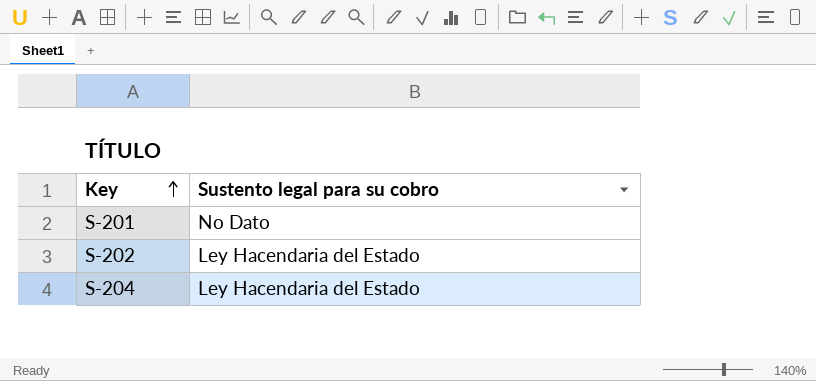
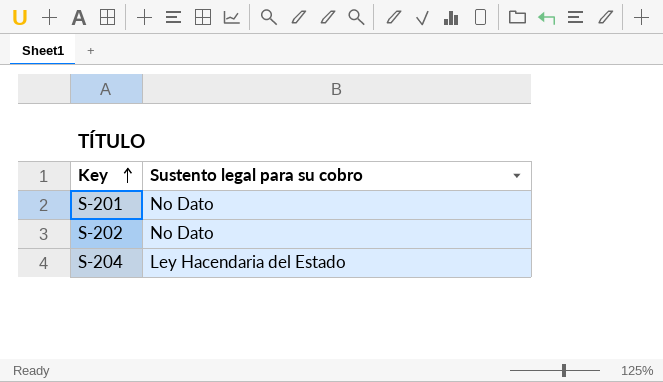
S-202 | Sustento legal para su cobro: Ley Hacendaria del Estado -> No Dato

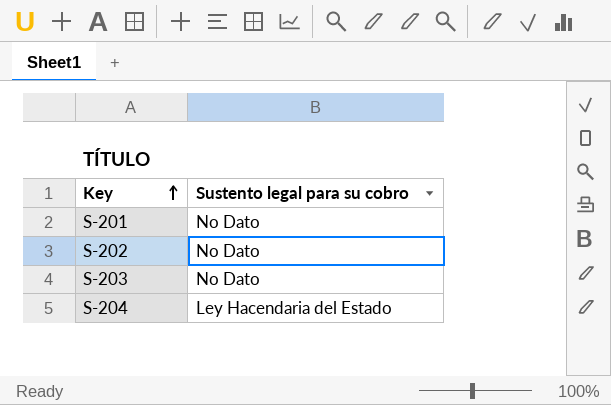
row S-203: none -> No Dato

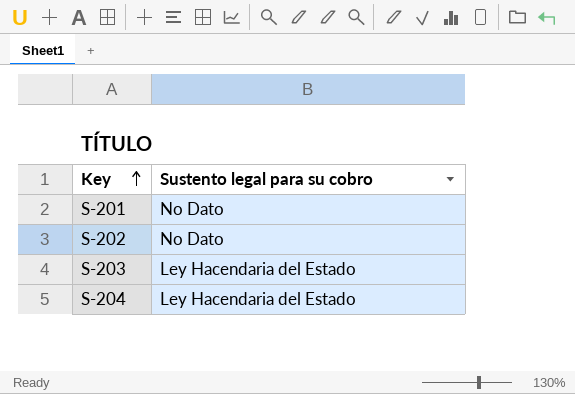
S-203 | Sustento legal para su cobro: No Dato -> Ley Hacendaria del Estado

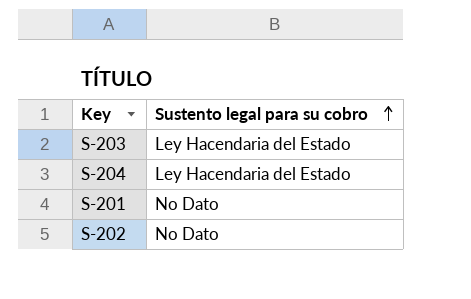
row order: Key ascending -> Sustento legal para su cobro ascending

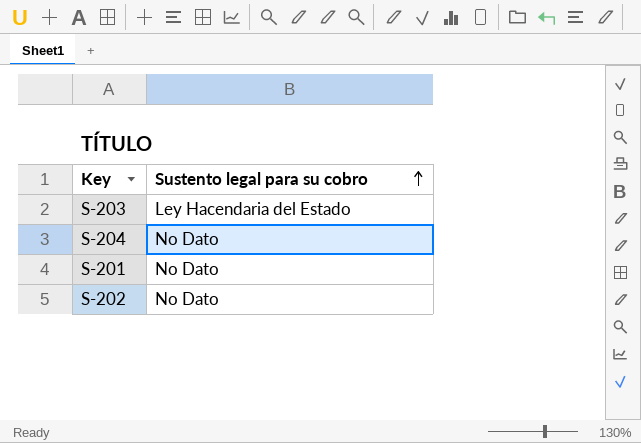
S-204 | Sustento legal para su cobro: Ley Hacendaria del Estado -> No Dato

